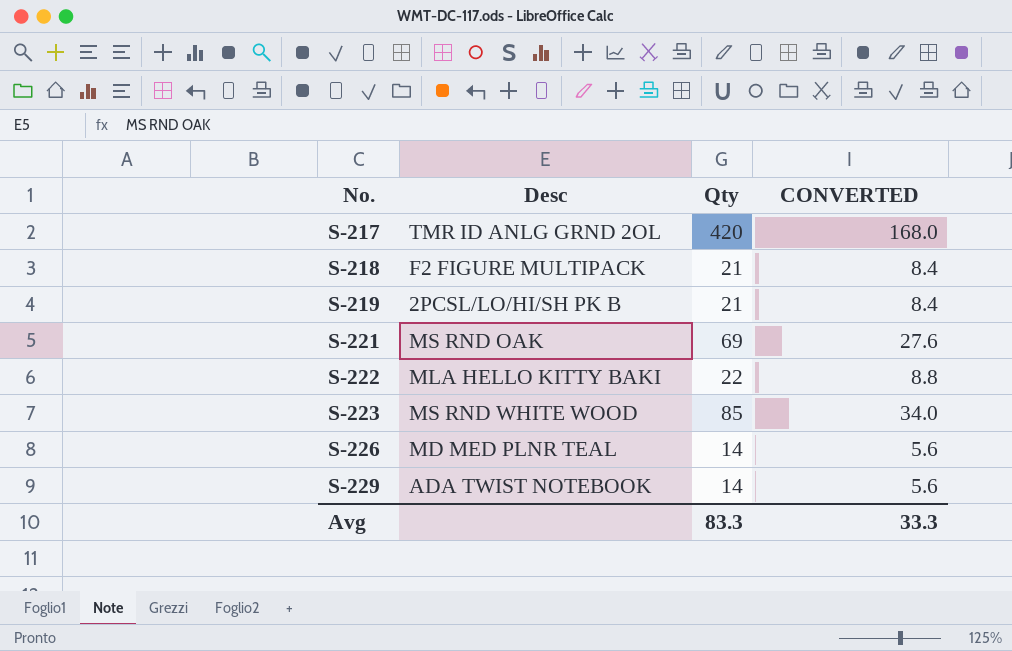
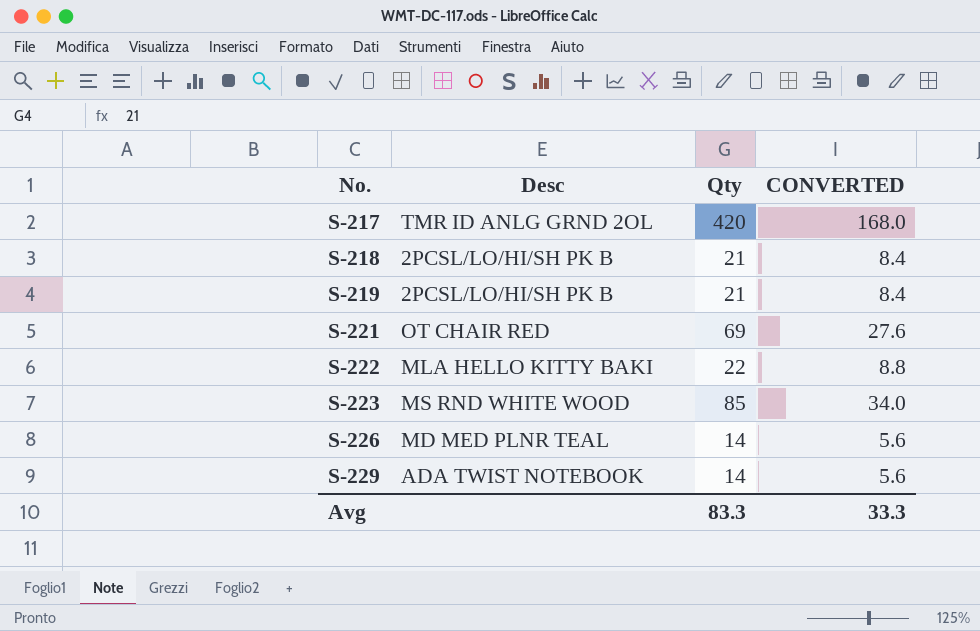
S-218 | Desc: F2 FIGURE MULTIPACK -> 2PCSL/LO/HI/SH PK B
S-221 | Desc: MS RND OAK -> OT CHAIR RED

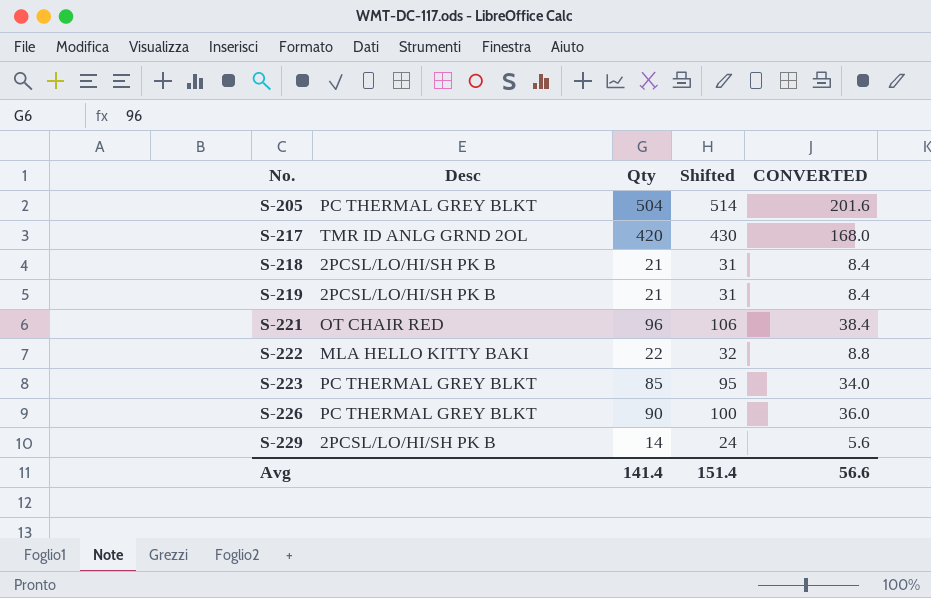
column Shifted | formula: none -> [Qty] + 10
row S-205: none -> PC THERMAL GREY BLKT | 504 | 514 | 201.6
S-221 | Qty: 69 -> 96
S-221 | CONVERTED: 27.6 -> 38.4
S-223 | Desc: MS RND WHITE WOOD -> PC THERMAL GREY BLKT
S-226 | Desc: MD MED PLNR TEAL -> PC THERMAL GREY BLKT
S-226 | Qty: 14 -> 90
S-226 | CONVERTED: 5.6 -> 36.0
S-229 | Desc: ADA TWIST NOTEBOOK -> 2PCSL/LO/HI/SH PK B
Avg | Qty: 83.3 -> 141.4
Avg | CONVERTED: 33.3 -> 56.6

